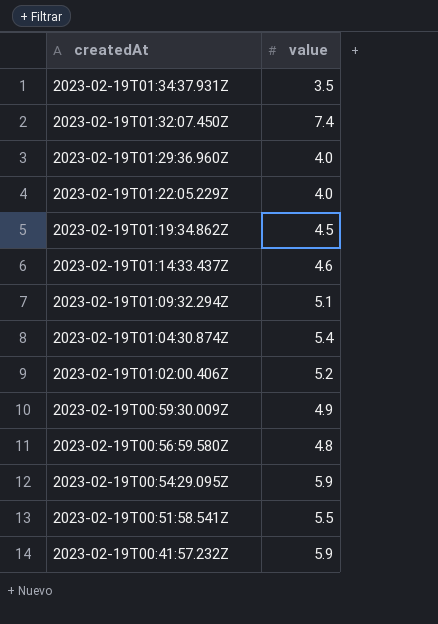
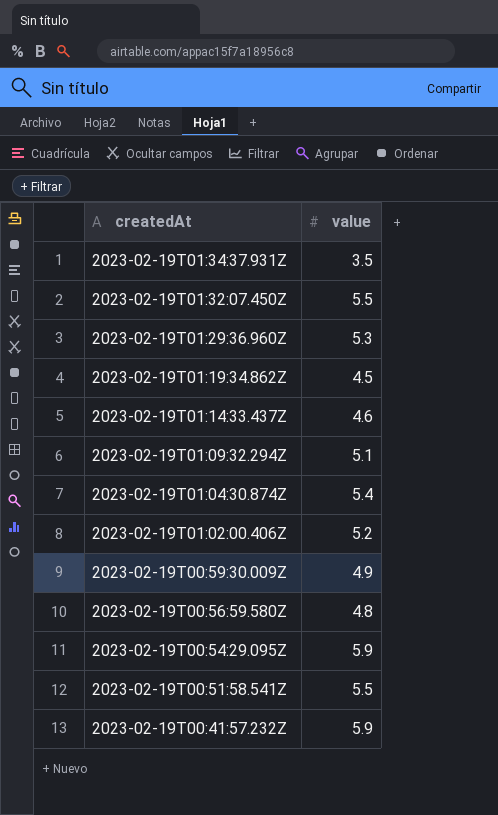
row 2023-02-19T01:22:05.229Z: 4.0 -> none
2023-02-19T01:32:07.450Z | value: 7.4 -> 5.5
2023-02-19T01:29:36.960Z | value: 4.0 -> 5.3

